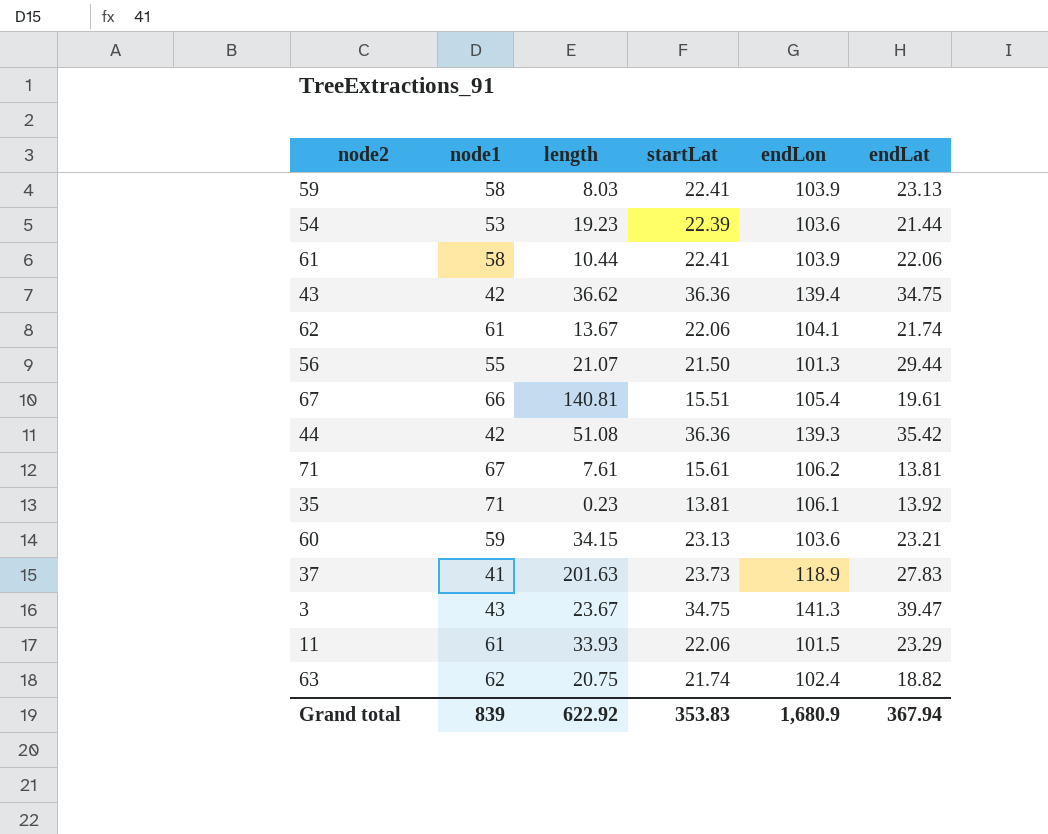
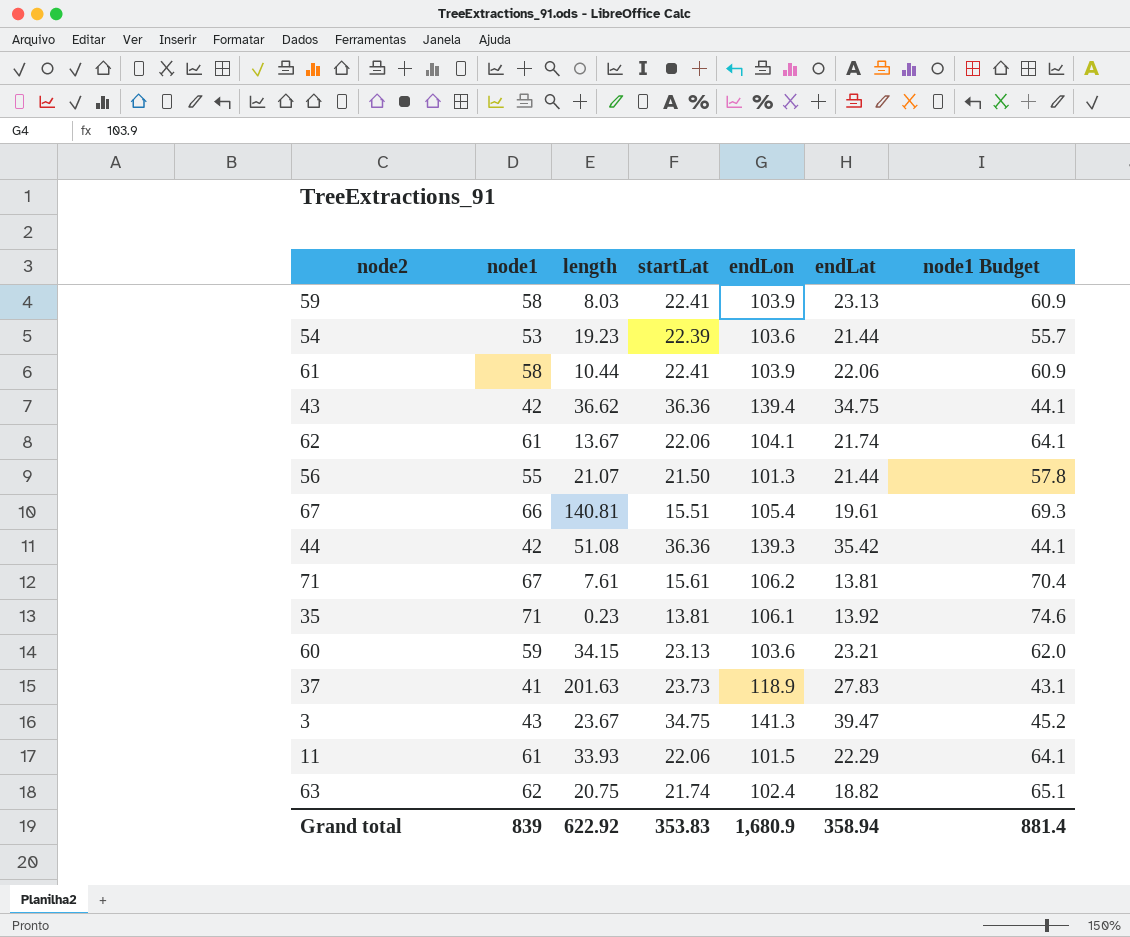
column node1 Budget | formula: none -> [node1] * 1.05
56 | endLat: 29.44 -> 21.44
11 | endLat: 23.29 -> 22.29
Grand total | endLat: 367.94 -> 358.94

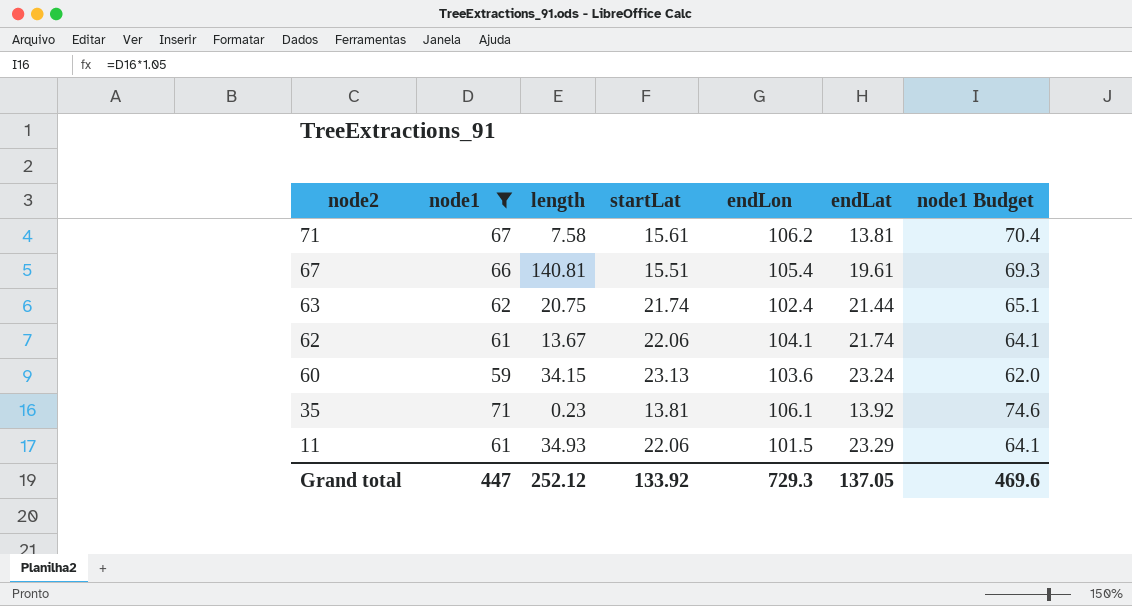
filter: none -> node1 >= 59
row order: none -> node2 descending
71 | length: 7.61 -> 7.58
63 | endLat: 18.82 -> 21.44
60 | endLat: 23.21 -> 23.24
11 | length: 33.93 -> 34.93
11 | endLat: 22.29 -> 23.29
Grand total | node1: 839 -> 447
Grand total | length: 622.92 -> 252.12
Grand total | startLat: 353.83 -> 133.92
Grand total | endLon: 1,680.9 -> 729.3
Grand total | endLat: 358.94 -> 137.05
Grand total | node1 Budget: 881.4 -> 469.6

